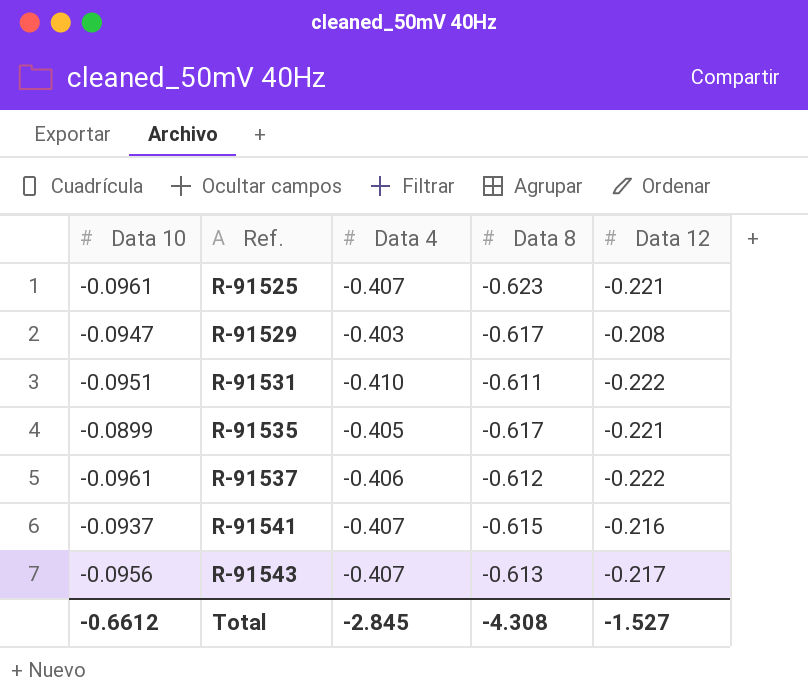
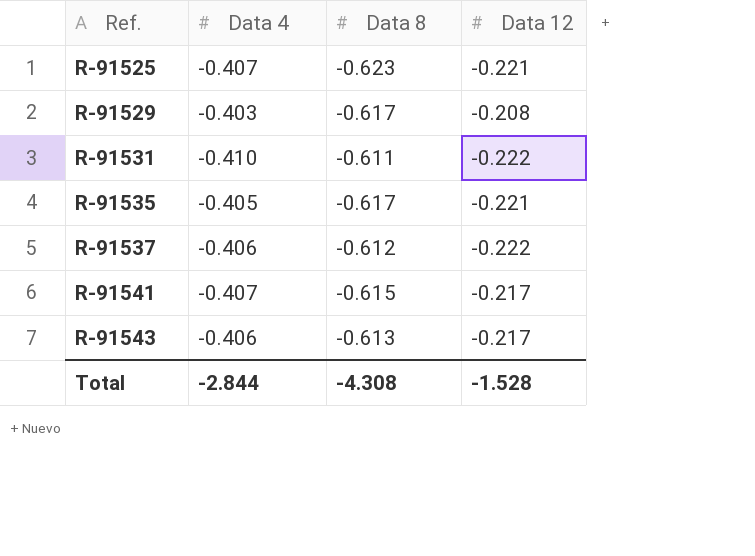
column Data 10 | position: 1 -> none
R-91541 | Data 12: -0.216 -> -0.217
R-91543 | Data 4: -0.407 -> -0.406
Total | Data 4: -2.845 -> -2.844
Total | Data 12: -1.527 -> -1.528

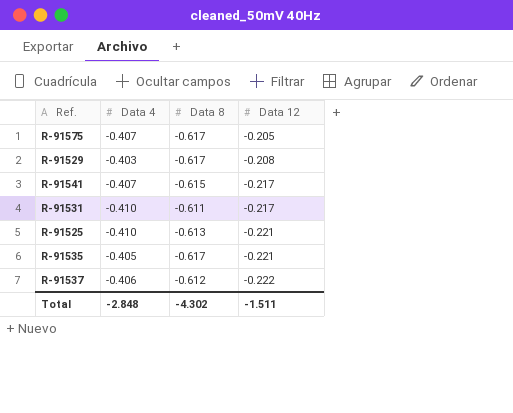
row order: Ref. ascending -> Data 12 descending
row R-91543: -0.406 | -0.613 | -0.217 -> none
row R-91575: none -> -0.407 | -0.617 | -0.205
R-91531 | Data 12: -0.222 -> -0.217
R-91525 | Data 4: -0.407 -> -0.410
R-91525 | Data 8: -0.623 -> -0.613
Total | Data 4: -2.844 -> -2.848
Total | Data 8: -4.308 -> -4.302
Total | Data 12: -1.528 -> -1.511

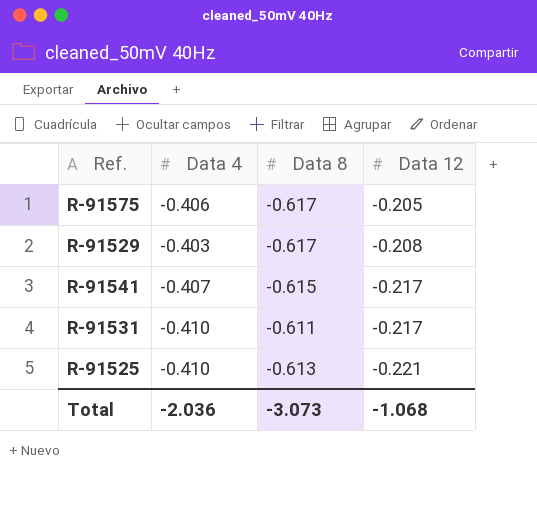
row R-91535: -0.405 | -0.617 | -0.221 -> none
row R-91537: -0.406 | -0.612 | -0.222 -> none
R-91575 | Data 4: -0.407 -> -0.406
Total | Data 4: -2.848 -> -2.036
Total | Data 8: -4.302 -> -3.073
Total | Data 12: -1.511 -> -1.068

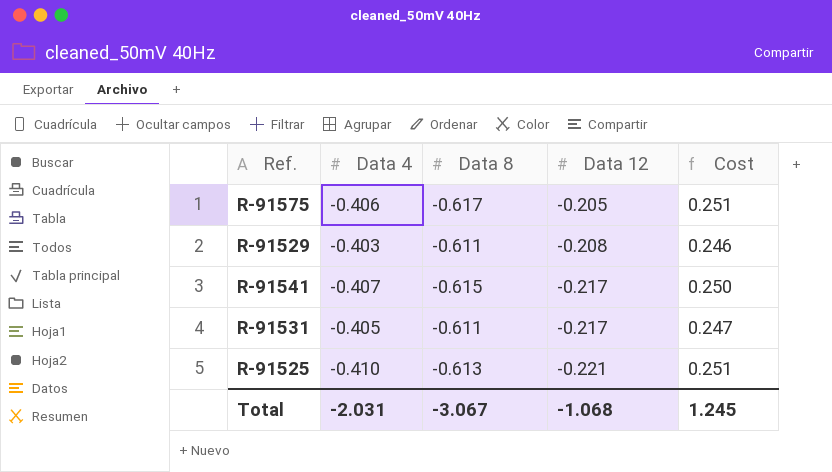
column Cost | formula: none -> [Data 4] * [Data 8]
R-91529 | Data 8: -0.617 -> -0.611
R-91531 | Data 4: -0.410 -> -0.405
Total | Data 4: -2.036 -> -2.031
Total | Data 8: -3.073 -> -3.067

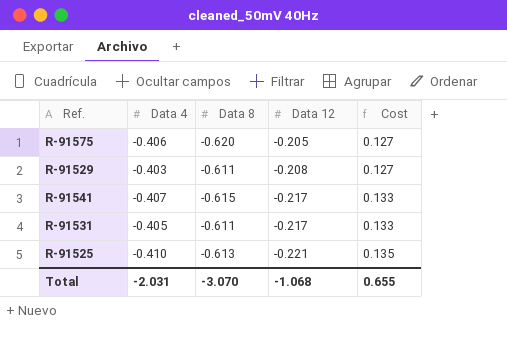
column Cost | formula: [Data 4] * [Data 8] -> [Data 8] * [Data 12]
R-91575 | Data 8: -0.617 -> -0.620
Total | Data 8: -3.067 -> -3.070
Total | Cost: 1.245 -> 0.655

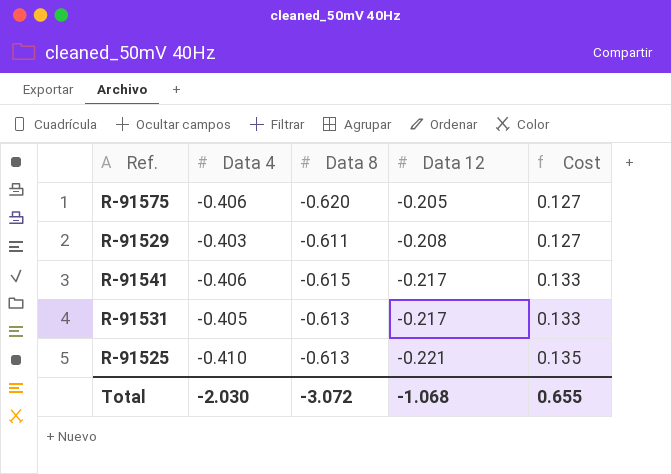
R-91541 | Data 4: -0.407 -> -0.406
R-91531 | Data 8: -0.611 -> -0.613
Total | Data 4: -2.031 -> -2.030
Total | Data 8: -3.070 -> -3.072

